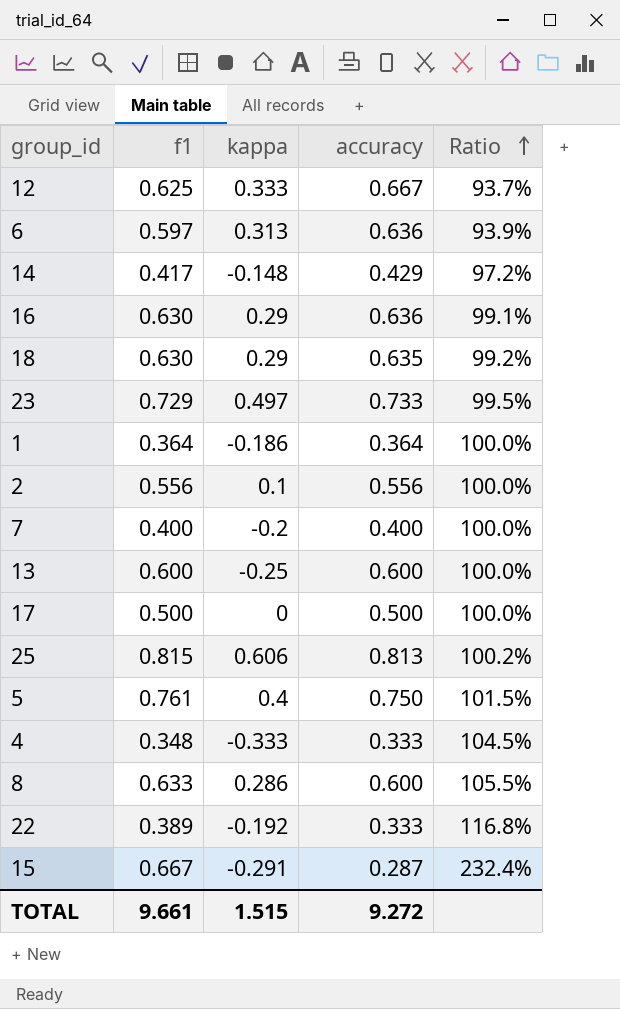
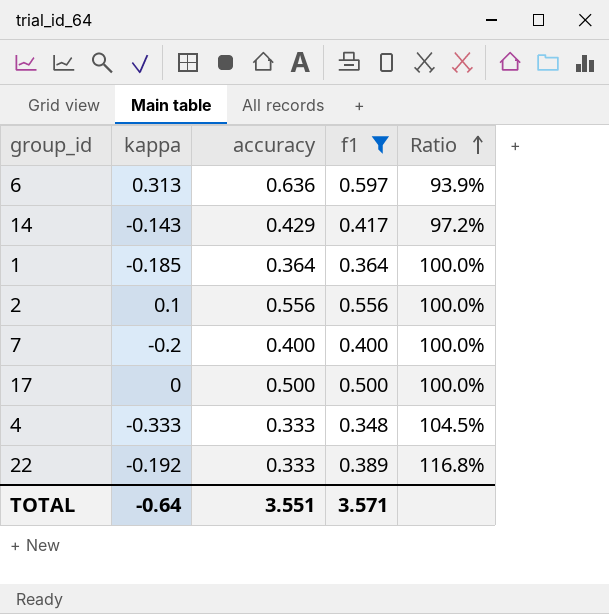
filter: none -> f1 <= 0.597
column f1 | position: 2 -> 4
14 | kappa: -0.148 -> -0.143
1 | kappa: -0.186 -> -0.185
TOTAL | kappa: 1.515 -> -0.64
TOTAL | accuracy: 9.272 -> 3.551
TOTAL | f1: 9.661 -> 3.571

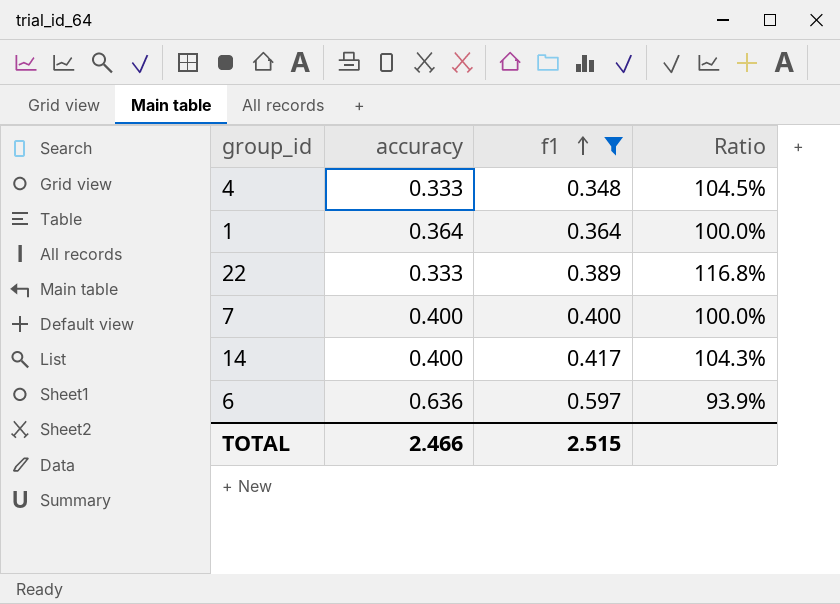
row order: Ratio ascending -> f1 ascending
column kappa | position: 2 -> none
row 2: 0.1 | 0.556 | 0.556 | 100.0% -> none
row 17: 0 | 0.500 | 0.500 | 100.0% -> none
14 | accuracy: 0.429 -> 0.400
14 | Ratio: 97.2% -> 104.3%
TOTAL | accuracy: 3.551 -> 2.466
TOTAL | f1: 3.571 -> 2.515

